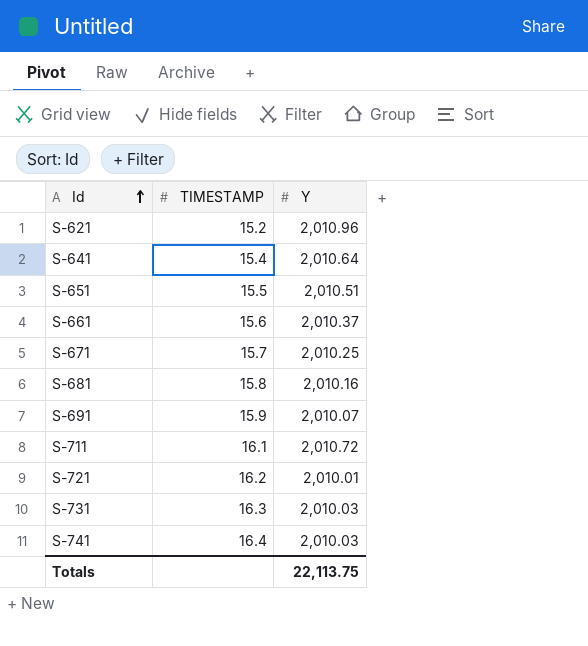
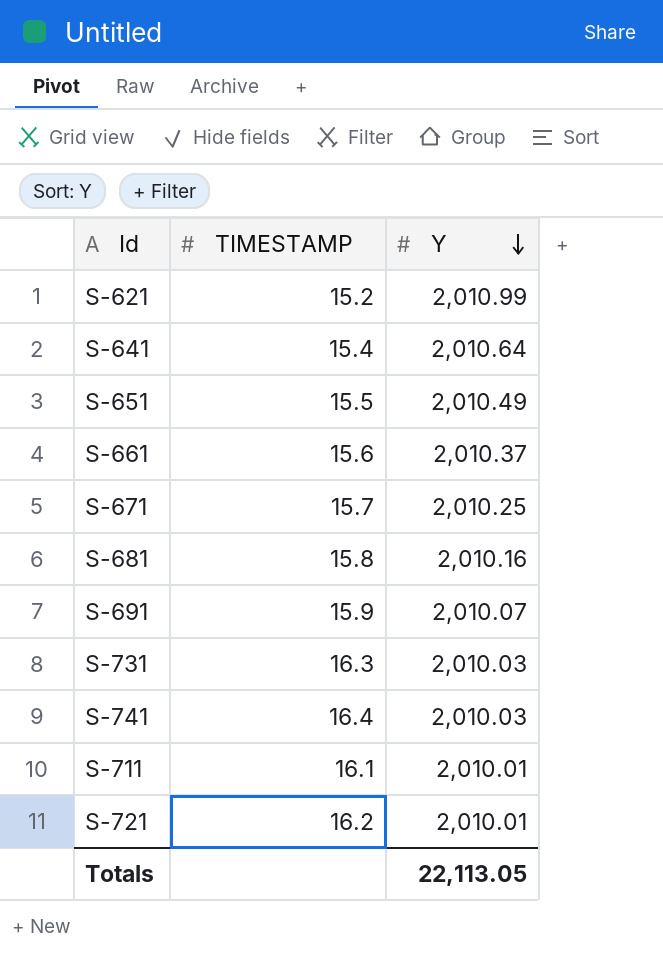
row order: Id ascending -> Y descending
S-621 | Y: 2,010.96 -> 2,010.99
S-651 | Y: 2,010.51 -> 2,010.49
S-711 | Y: 2,010.72 -> 2,010.01
Totals | Y: 22,113.75 -> 22,113.05

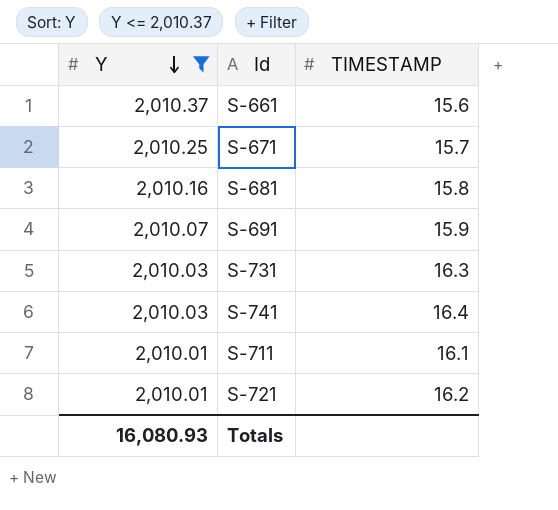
filter: none -> Y <= 2,010.37
column Y | position: 3 -> 1
Totals | Y: 22,113.05 -> 16,080.93

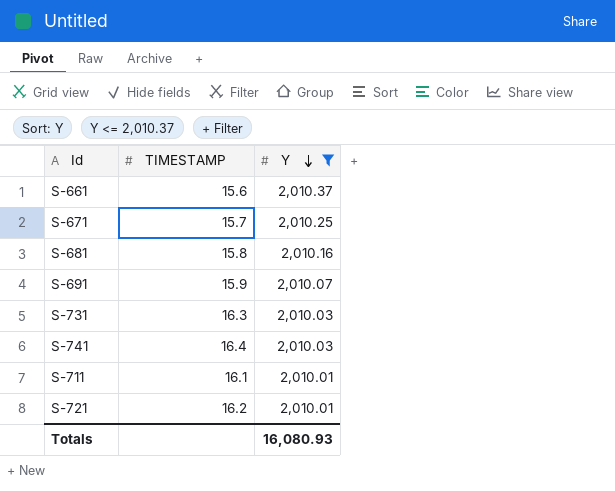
column Y | position: 1 -> 3

